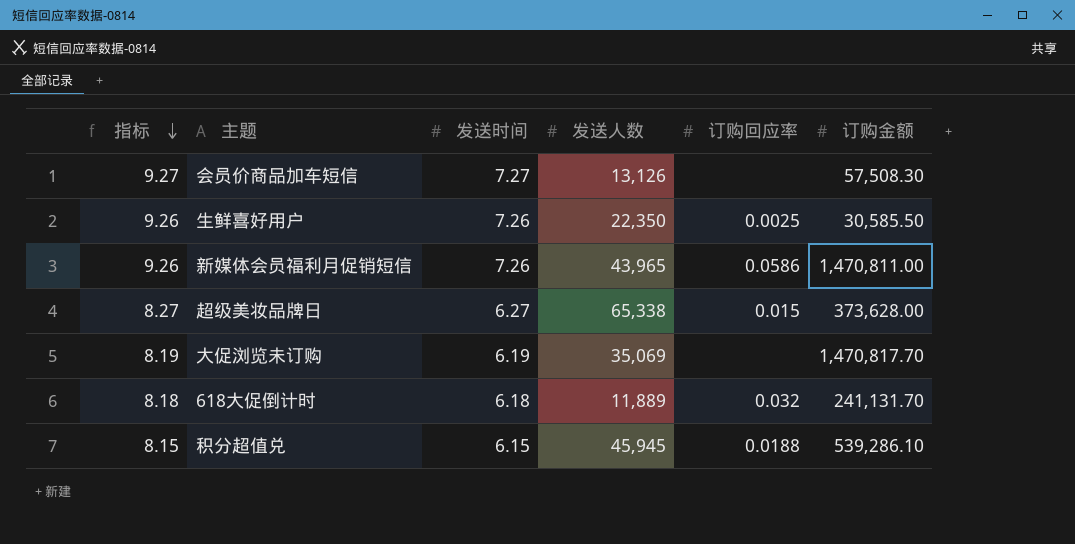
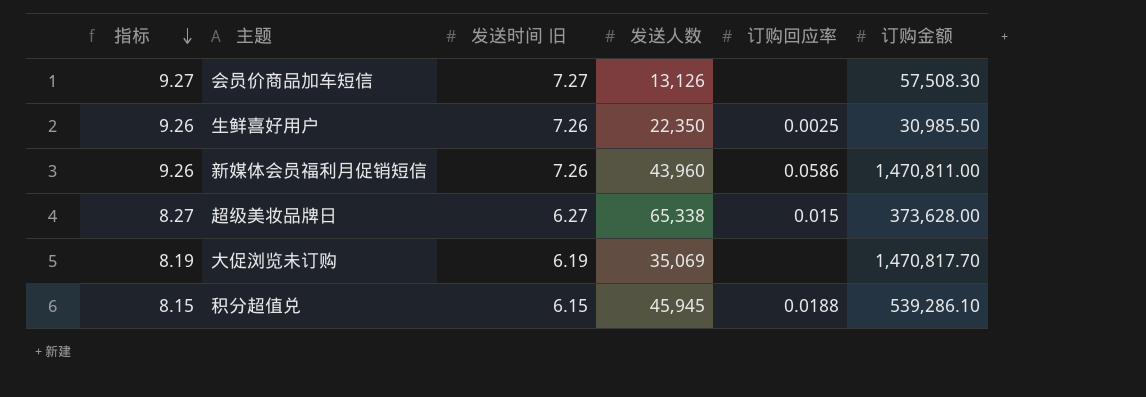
column name: 发送时间 -> 发送时间 旧
row 618大促倒计时: 8.18 | 6.18 | 11,889 | 0.032 | 241,131.70 -> none
生鲜喜好用户 | 订购金额: 30,585.50 -> 30,985.50
新媒体会员福利月促销短信 | 发送人数: 43,965 -> 43,960

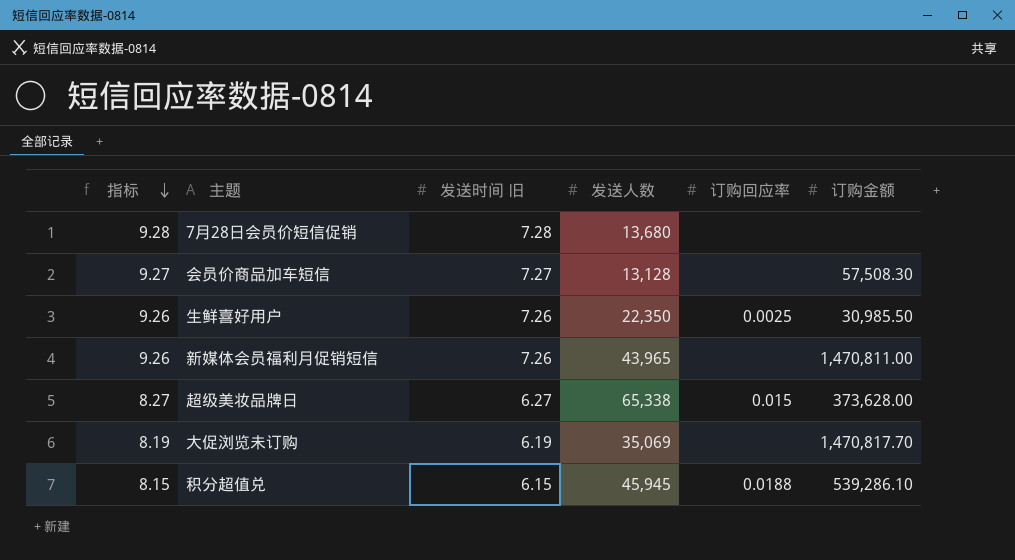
row 7月28日会员价短信促销: none -> 9.28 | 7.28 | 13,680 | none | none
会员价商品加车短信 | 发送人数: 13,126 -> 13,128
新媒体会员福利月促销短信 | 发送人数: 43,960 -> 43,965
新媒体会员福利月促销短信 | 订购回应率: 0.0586 -> none

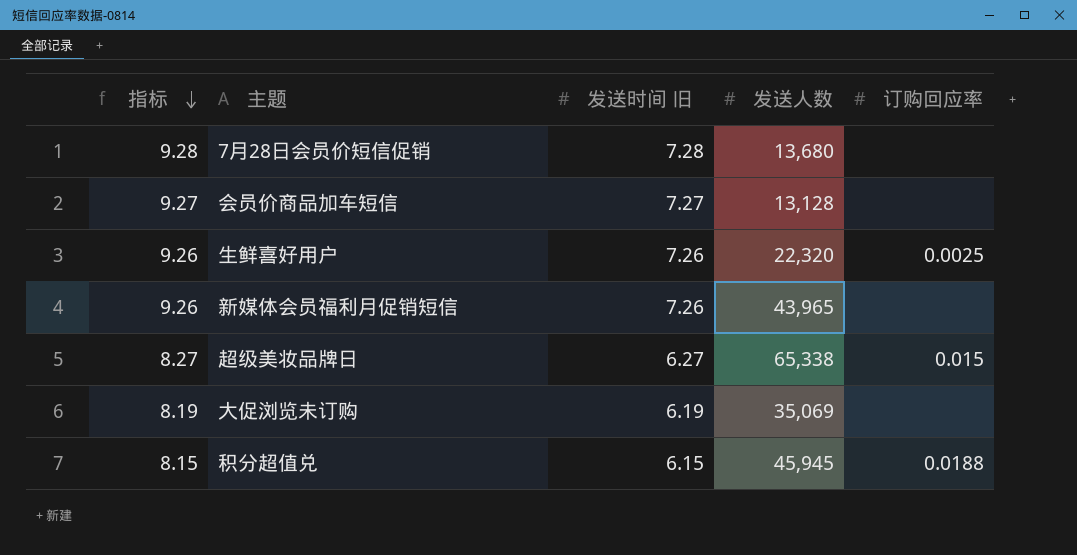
column 订购金额 | position: 6 -> none
生鲜喜好用户 | 发送人数: 22,350 -> 22,320

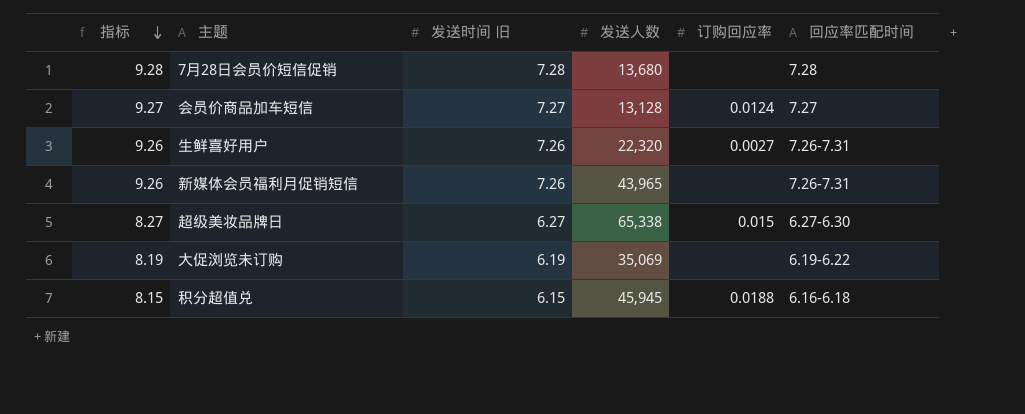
column 回应率匹配时间 | position: none -> 6
会员价商品加车短信 | 订购回应率: none -> 0.0124
生鲜喜好用户 | 订购回应率: 0.0025 -> 0.0027

